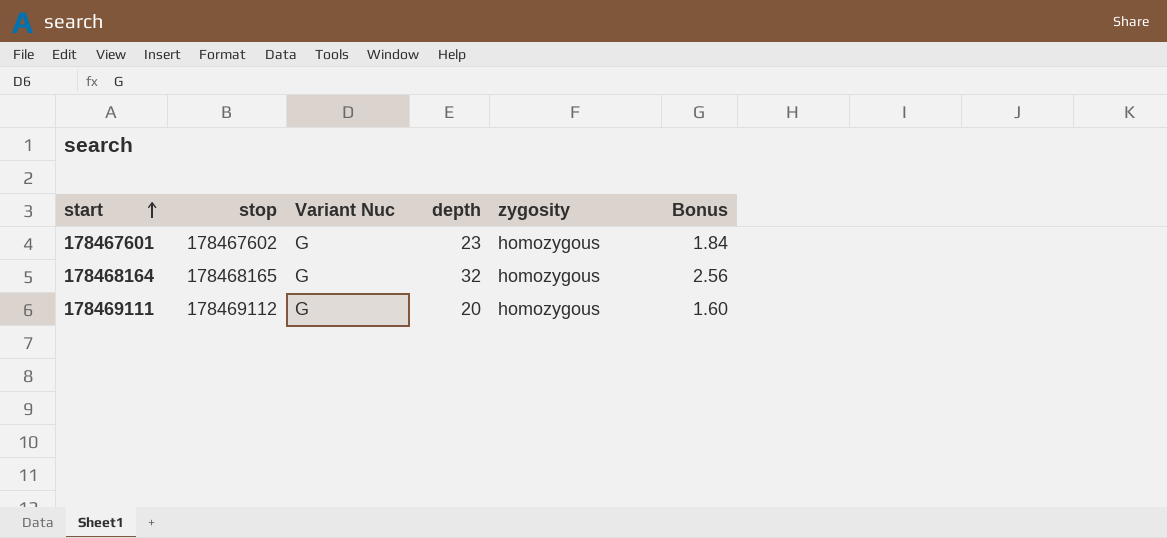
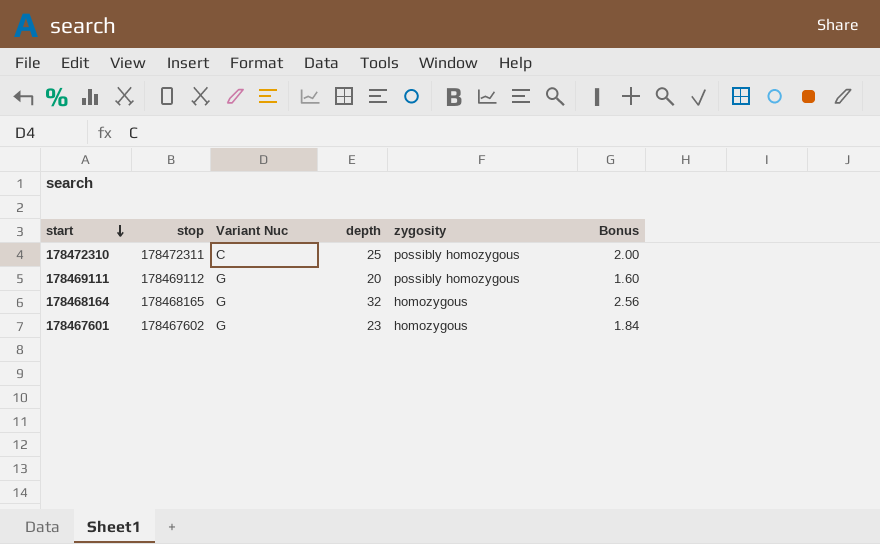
row order: start ascending -> start descending
row 178472310: none -> 178472311 | C | 25 | possibly homozygous | 2.00
178469111 | zygosity: homozygous -> possibly homozygous

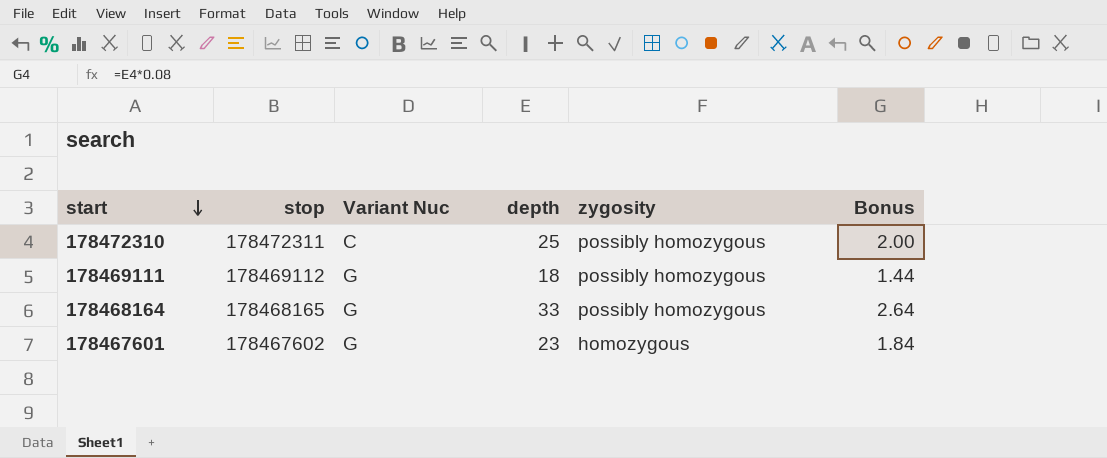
178469111 | depth: 20 -> 18
178469111 | Bonus: 1.60 -> 1.44
178468164 | depth: 32 -> 33
178468164 | zygosity: homozygous -> possibly homozygous
178468164 | Bonus: 2.56 -> 2.64

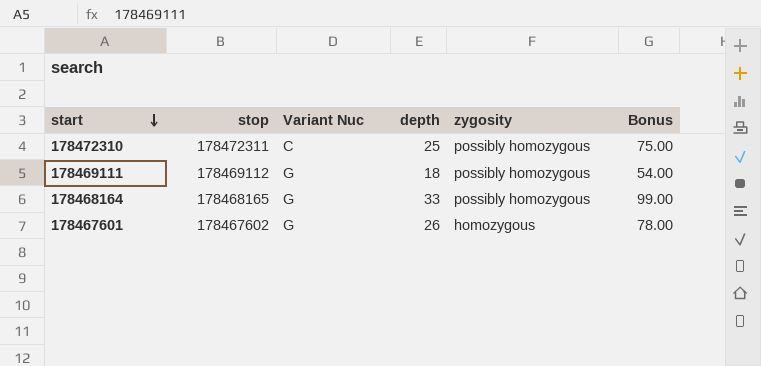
column Bonus | formula: [depth] * 0.08 -> [depth] * 3
178467601 | depth: 23 -> 26

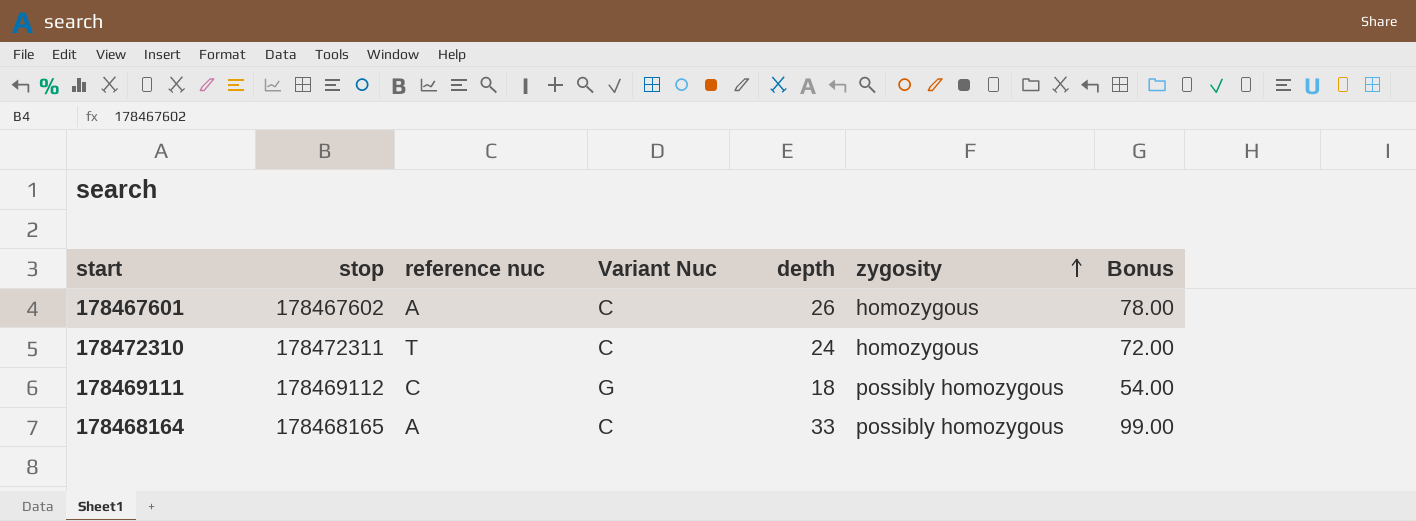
row order: start descending -> zygosity ascending
column reference nuc | position: none -> 3
178467601 | Variant Nuc: G -> C
178472310 | depth: 25 -> 24
178472310 | zygosity: possibly homozygous -> homozygous
178472310 | Bonus: 75.00 -> 72.00
178468164 | Variant Nuc: G -> C

